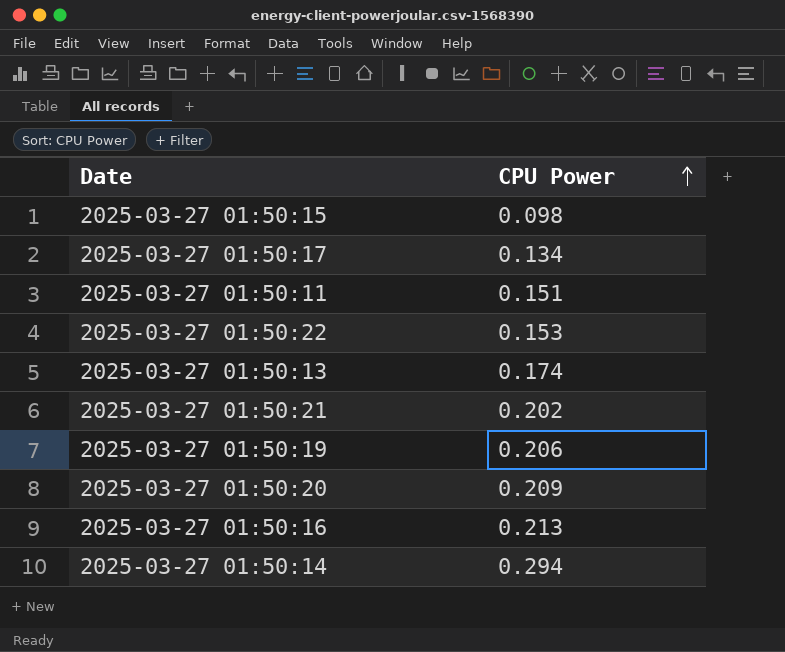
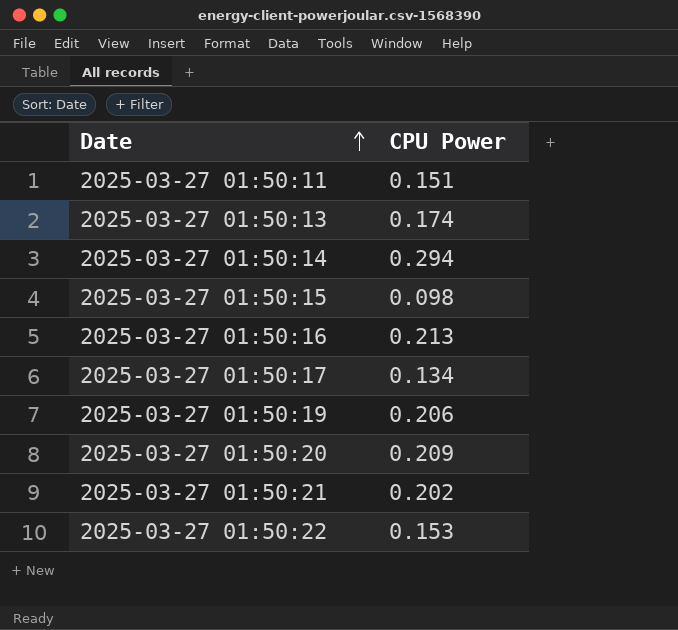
row order: CPU Power ascending -> Date ascending

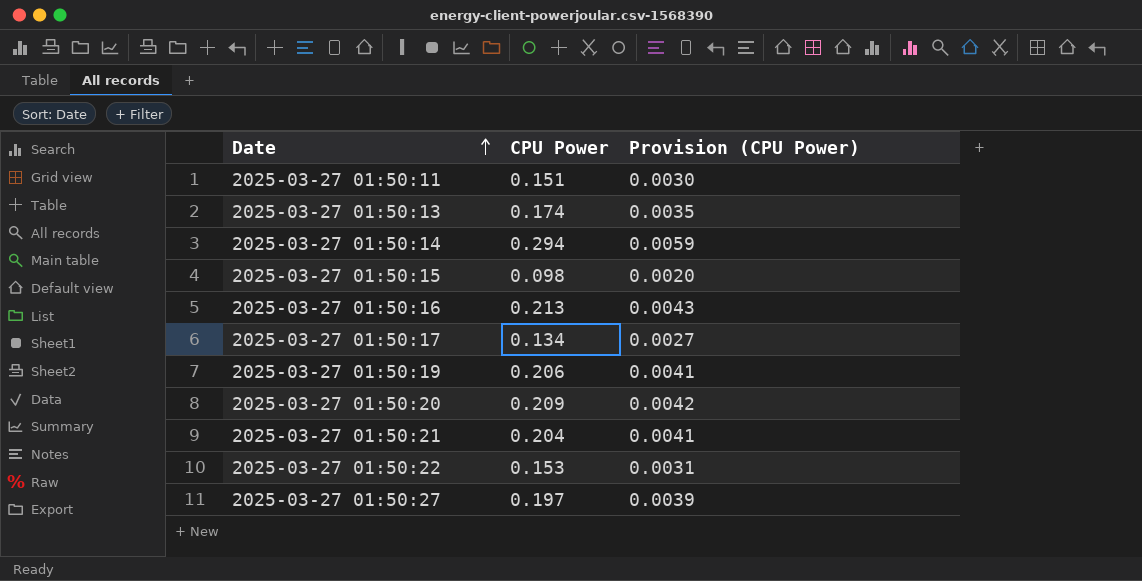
column Provision (CPU Power) | formula: none -> [CPU Power] * 0.02
2025-03-27 01:50:21 | CPU Power: 0.202 -> 0.204
row 2025-03-27 01:50:27: none -> 0.197 | 0.0039

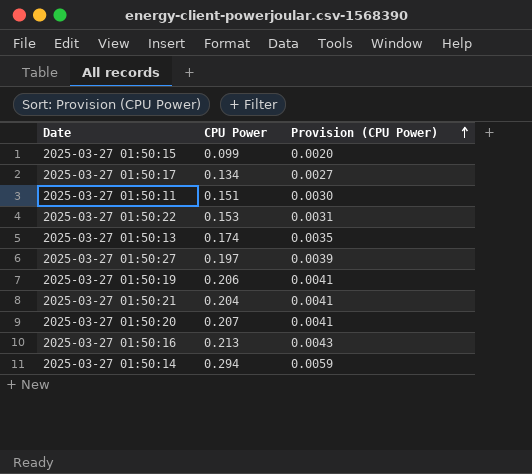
row order: Date ascending -> Provision (CPU Power) ascending
2025-03-27 01:50:15 | CPU Power: 0.098 -> 0.099
2025-03-27 01:50:20 | CPU Power: 0.209 -> 0.207
2025-03-27 01:50:20 | Provision (CPU Power): 0.0042 -> 0.0041

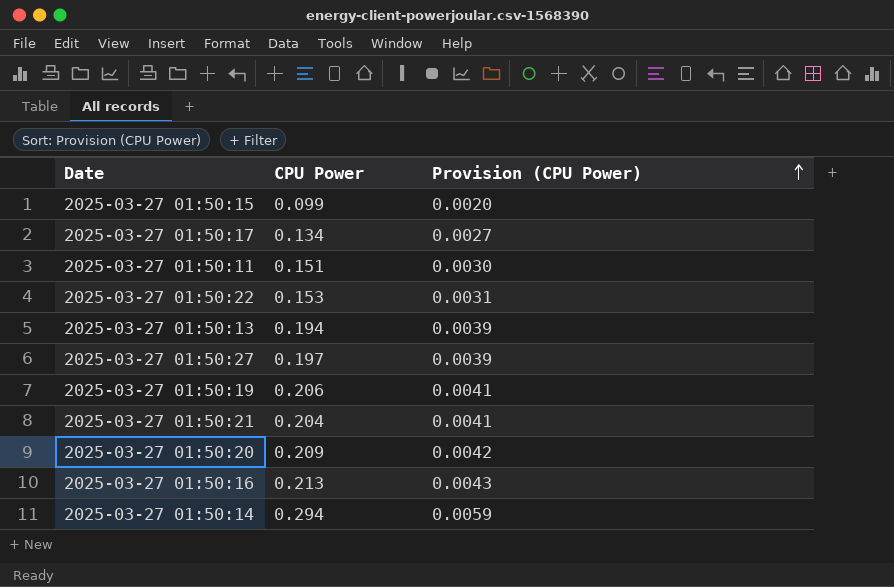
2025-03-27 01:50:13 | CPU Power: 0.174 -> 0.194
2025-03-27 01:50:13 | Provision (CPU Power): 0.0035 -> 0.0039
2025-03-27 01:50:20 | CPU Power: 0.207 -> 0.209
2025-03-27 01:50:20 | Provision (CPU Power): 0.0041 -> 0.0042

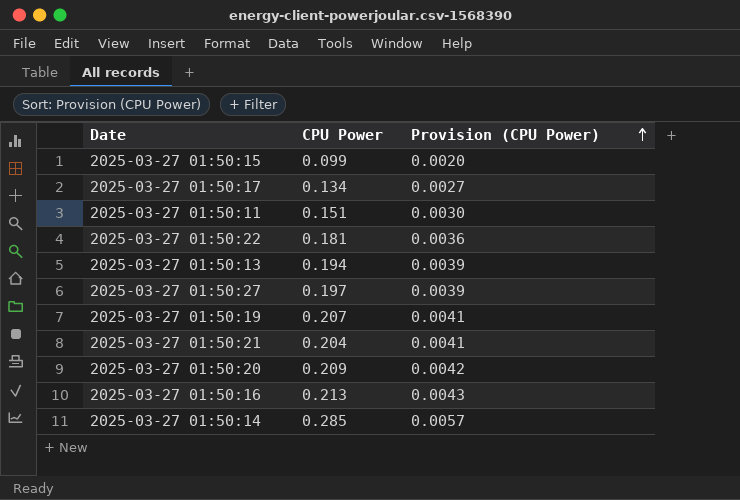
2025-03-27 01:50:22 | CPU Power: 0.153 -> 0.181
2025-03-27 01:50:22 | Provision (CPU Power): 0.0031 -> 0.0036
2025-03-27 01:50:19 | CPU Power: 0.206 -> 0.207
2025-03-27 01:50:14 | CPU Power: 0.294 -> 0.285
2025-03-27 01:50:14 | Provision (CPU Power): 0.0059 -> 0.0057

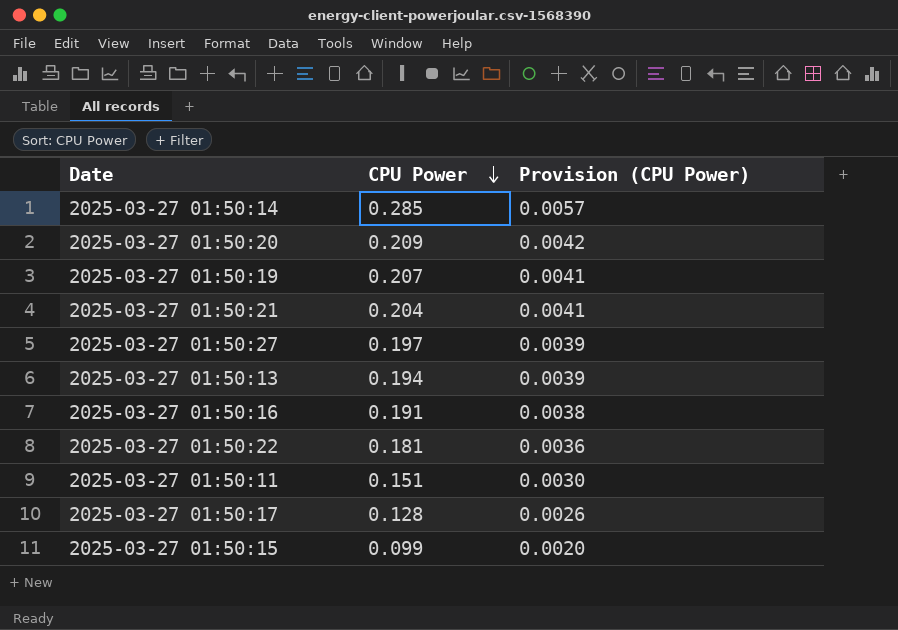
row order: Provision (CPU Power) ascending -> CPU Power descending
2025-03-27 01:50:16 | CPU Power: 0.213 -> 0.191
2025-03-27 01:50:16 | Provision (CPU Power): 0.0043 -> 0.0038
2025-03-27 01:50:17 | CPU Power: 0.134 -> 0.128
2025-03-27 01:50:17 | Provision (CPU Power): 0.0027 -> 0.0026

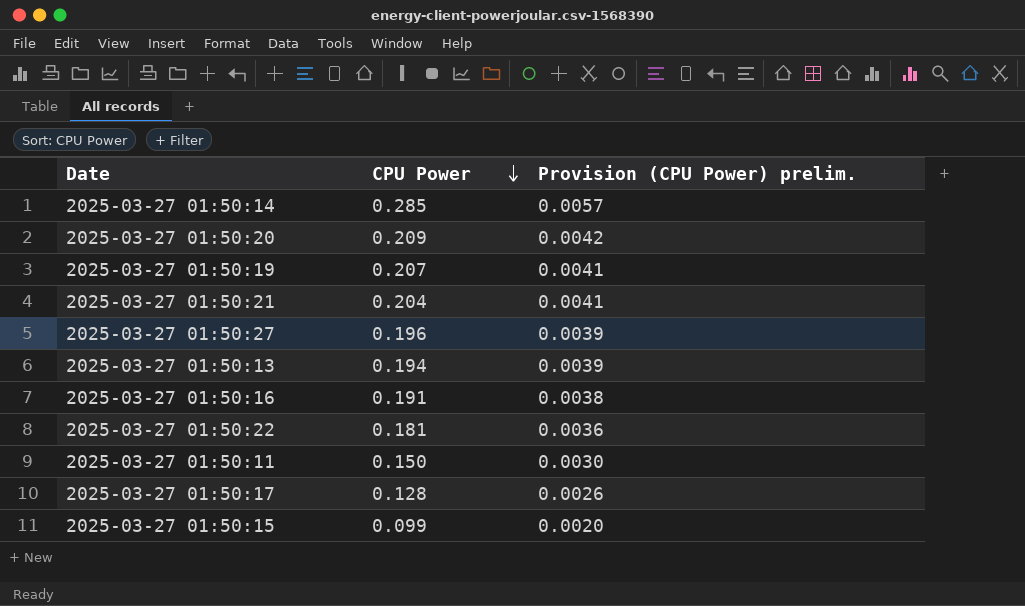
column name: Provision (CPU Power) -> Provision (CPU Power) prelim.
2025-03-27 01:50:27 | CPU Power: 0.197 -> 0.196
2025-03-27 01:50:11 | CPU Power: 0.151 -> 0.150

